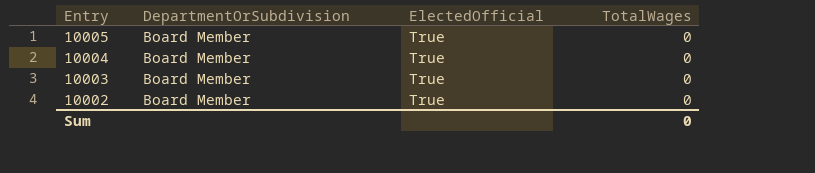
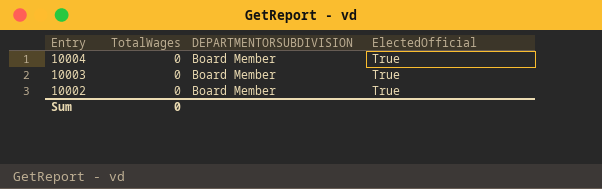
column TotalWages | position: 4 -> 2
column name: DepartmentOrSubdivision -> DEPARTMENTORSUBDIVISION
row 10005: Board Member | True | 0 -> none

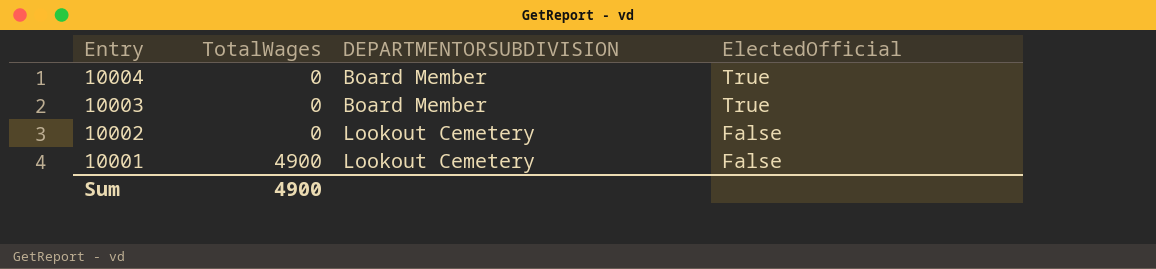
10002 | DEPARTMENTORSUBDIVISION: Board Member -> Lookout Cemetery
10002 | ElectedOfficial: True -> False
row 10001: none -> 4900 | Lookout Cemetery | False
Sum | TotalWages: 0 -> 4900

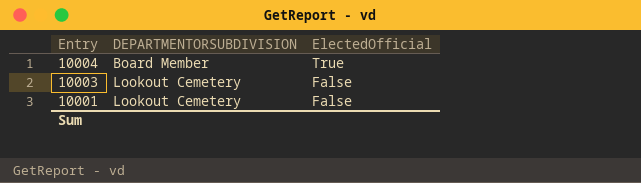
column TotalWages | position: 2 -> none
row 10002: 0 | Lookout Cemetery | False -> none
10003 | DEPARTMENTORSUBDIVISION: Board Member -> Lookout Cemetery
10003 | ElectedOfficial: True -> False

